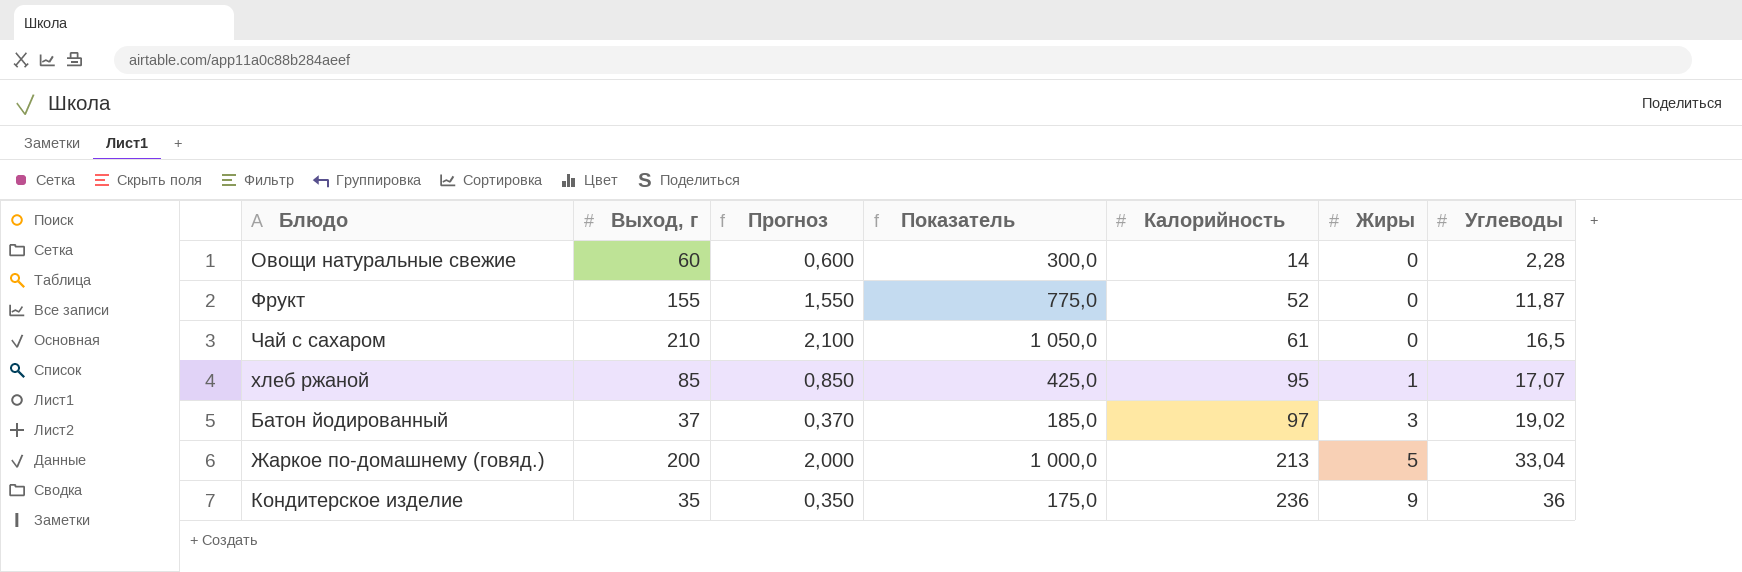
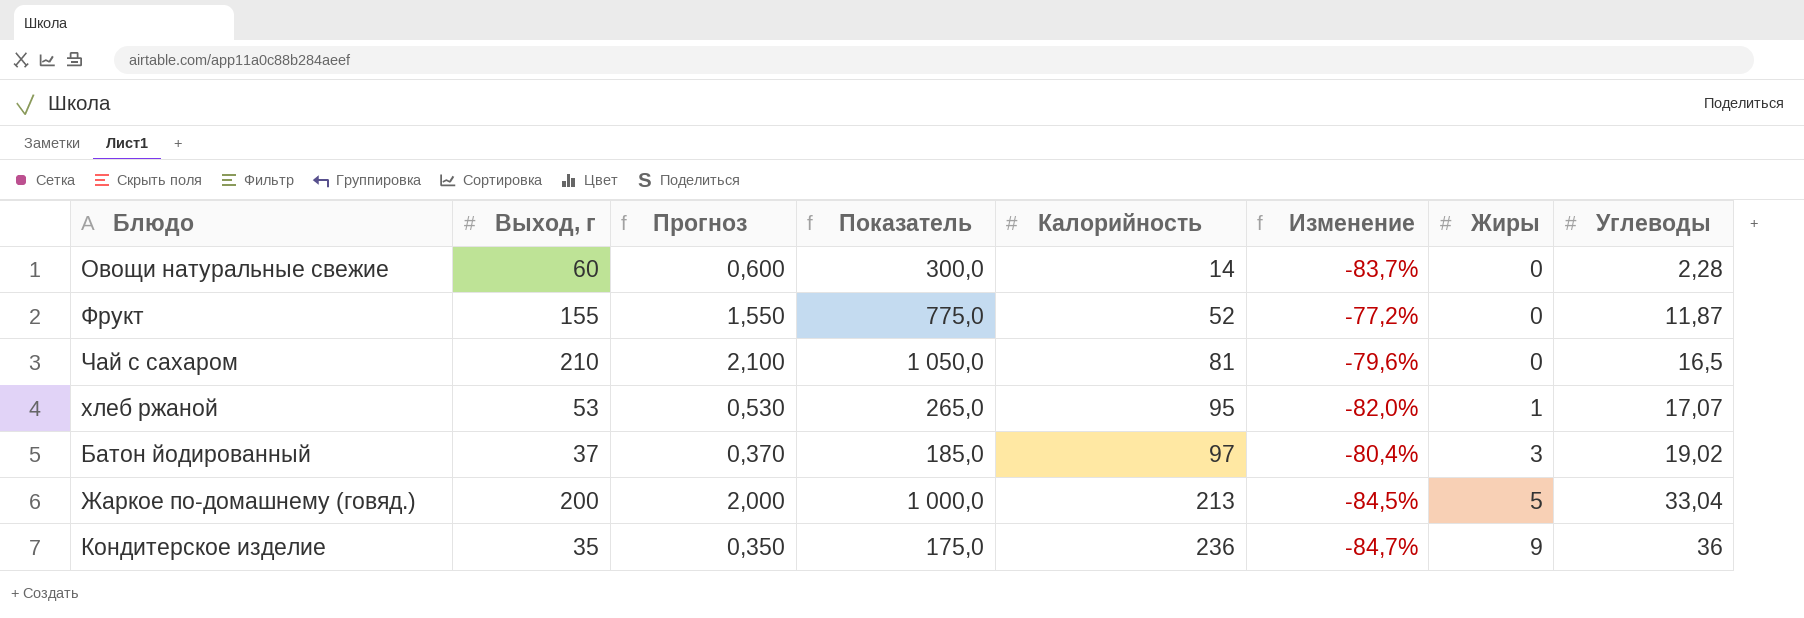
column Изменение | formula: none -> ([Углеводы] - [Калорийность]) / [Калорийность]
Чай с сахаром | Калорийность: 61 -> 81
хлеб ржаной | Выход, г: 85 -> 53
хлеб ржаной | Прогноз: 0,850 -> 0,530
хлеб ржаной | Показатель: 425,0 -> 265,0

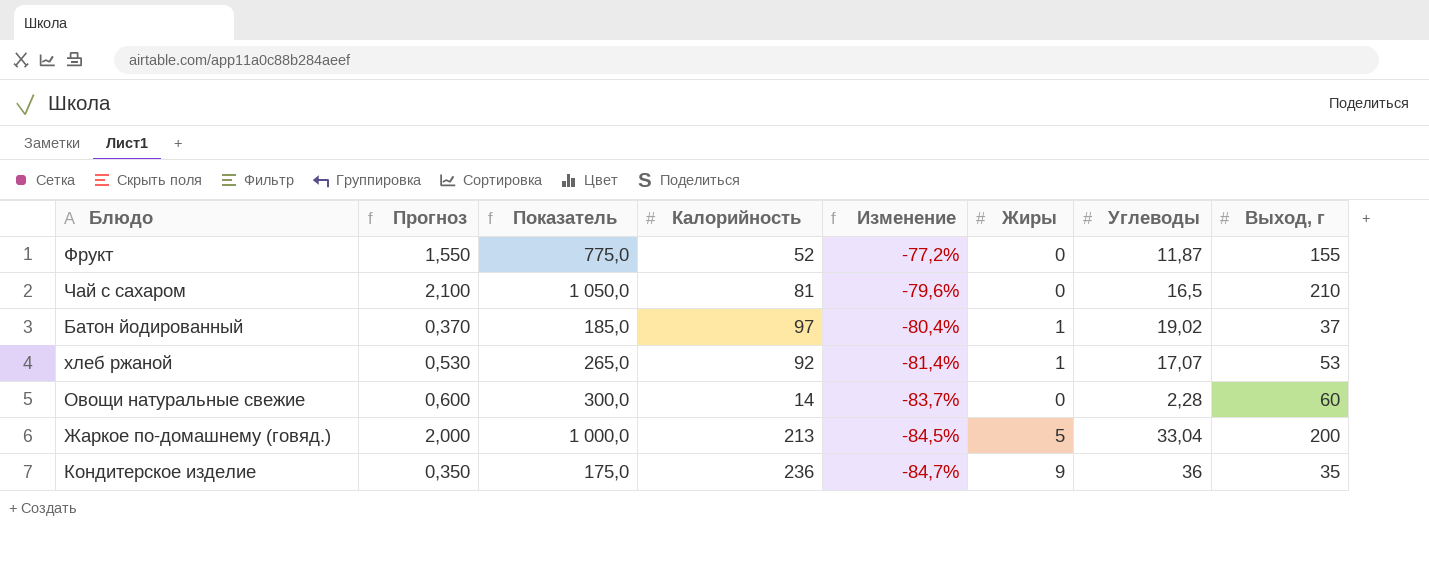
row order: Калорийность ascending -> Изменение descending
column Выход, г | position: 2 -> 8
Батон йодированный | Жиры: 3 -> 1
хлеб ржаной | Калорийность: 95 -> 92
хлеб ржаной | Изменение: -82,0% -> -81,4%

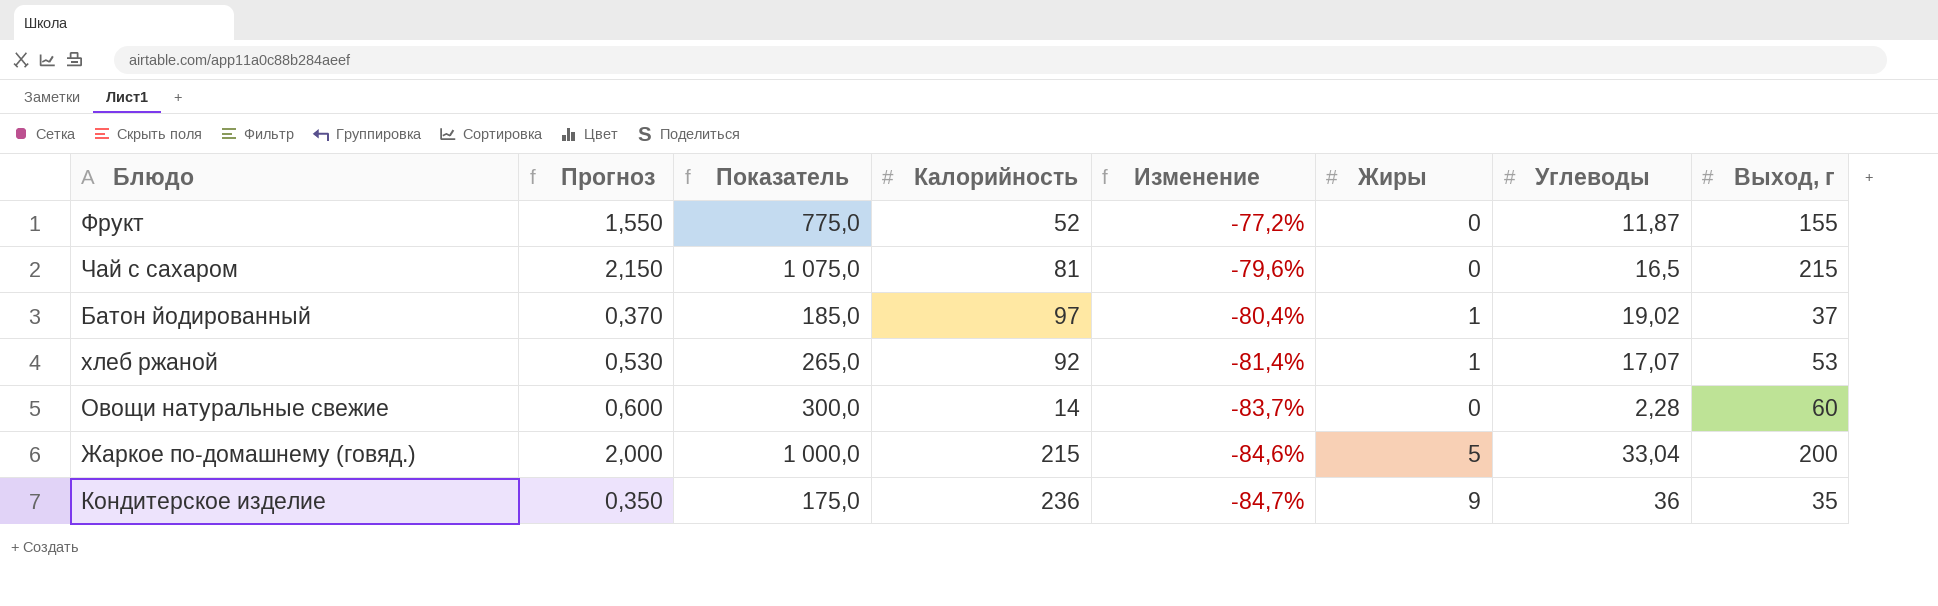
Чай с сахаром | Прогноз: 2,100 -> 2,150
Чай с сахаром | Показатель: 1 050,0 -> 1 075,0
Чай с сахаром | Выход, г: 210 -> 215
Жаркое по-домашнему (говяд.) | Калорийность: 213 -> 215
Жаркое по-домашнему (говяд.) | Изменение: -84,5% -> -84,6%

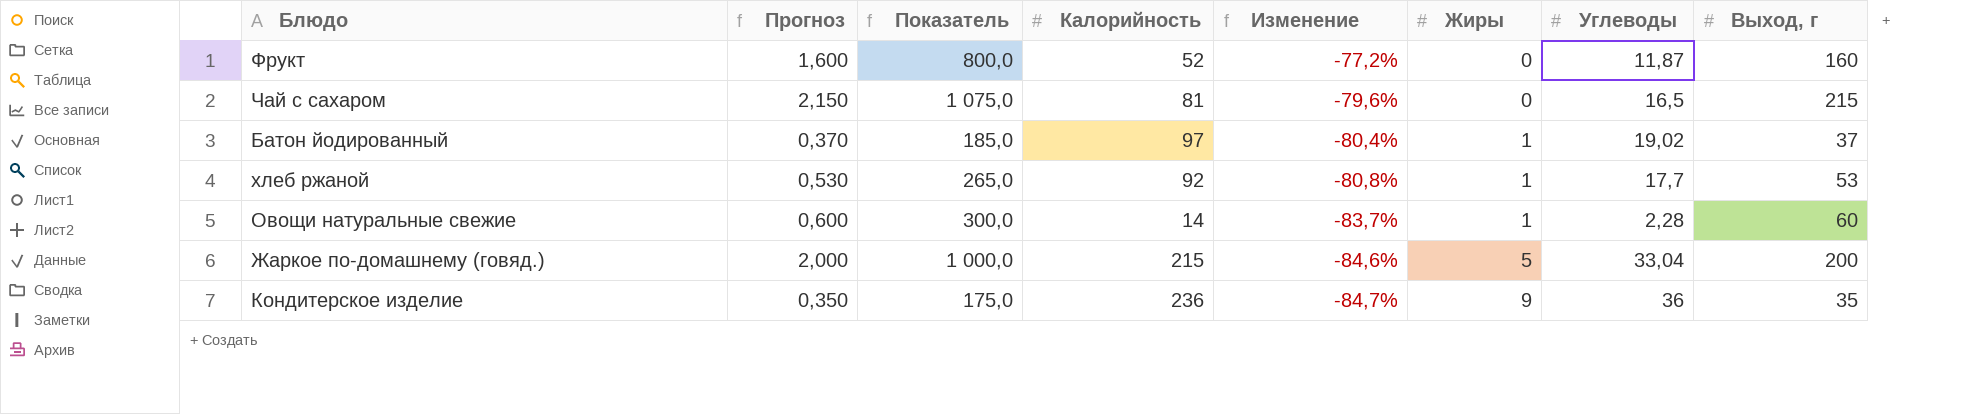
Фрукт | Прогноз: 1,550 -> 1,600
Фрукт | Показатель: 775,0 -> 800,0
Фрукт | Выход, г: 155 -> 160
хлеб ржаной | Изменение: -81,4% -> -80,8%
хлеб ржаной | Углеводы: 17,07 -> 17,7
Овощи натуральные свежие | Жиры: 0 -> 1

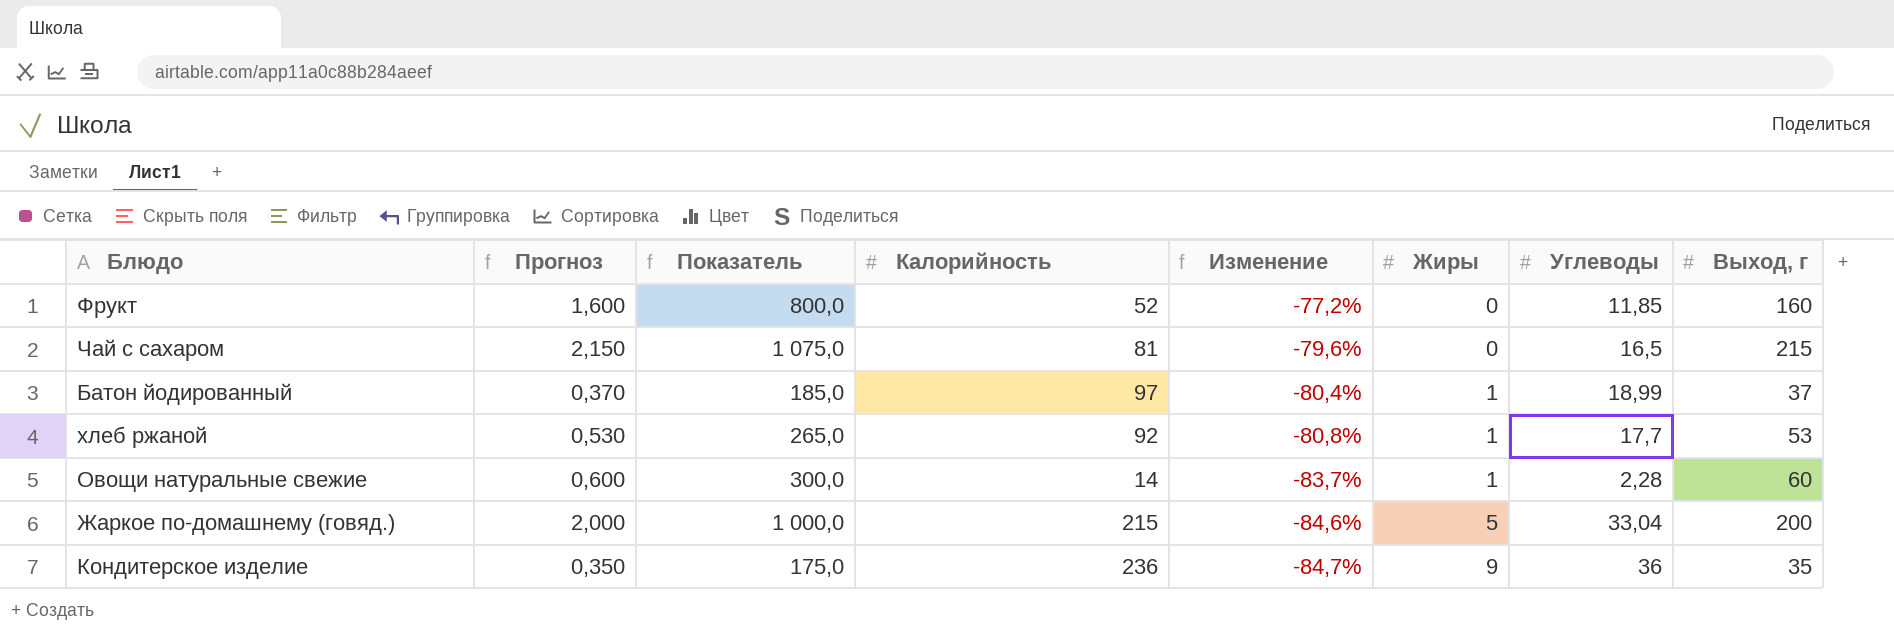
Фрукт | Углеводы: 11,87 -> 11,85
Батон йодированный | Углеводы: 19,02 -> 18,99

